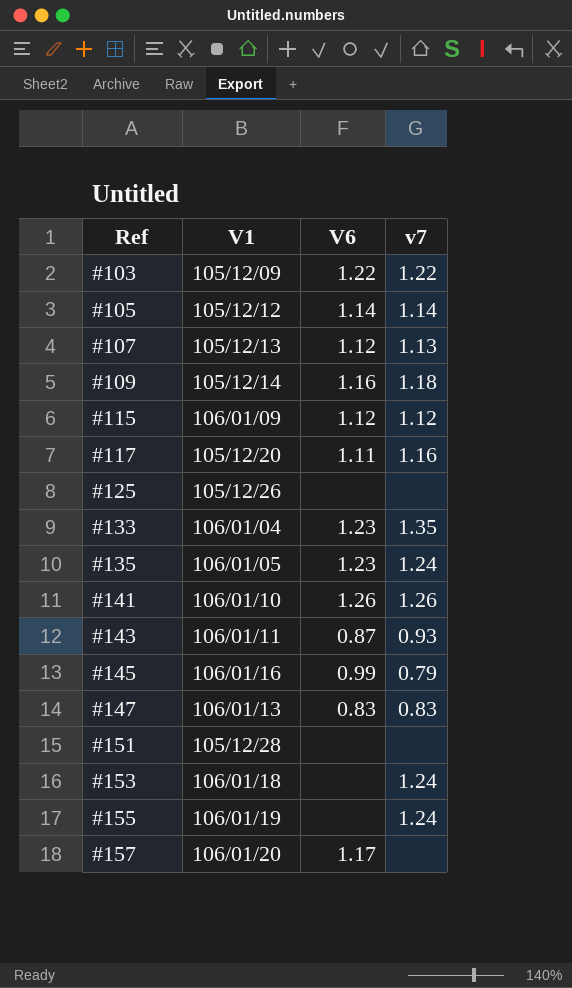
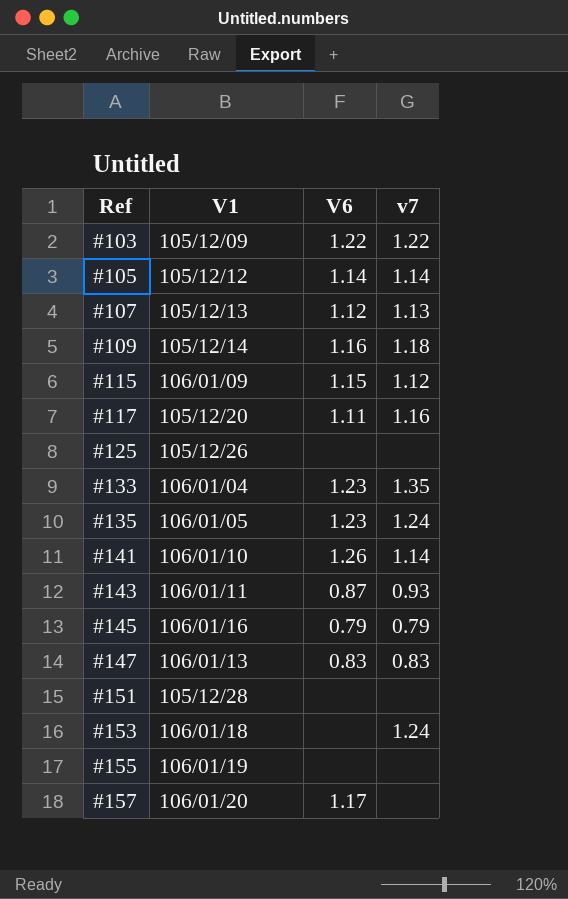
#115 | V6: 1.12 -> 1.15
#141 | v7: 1.26 -> 1.14
#145 | V6: 0.99 -> 0.79
#155 | v7: 1.24 -> none

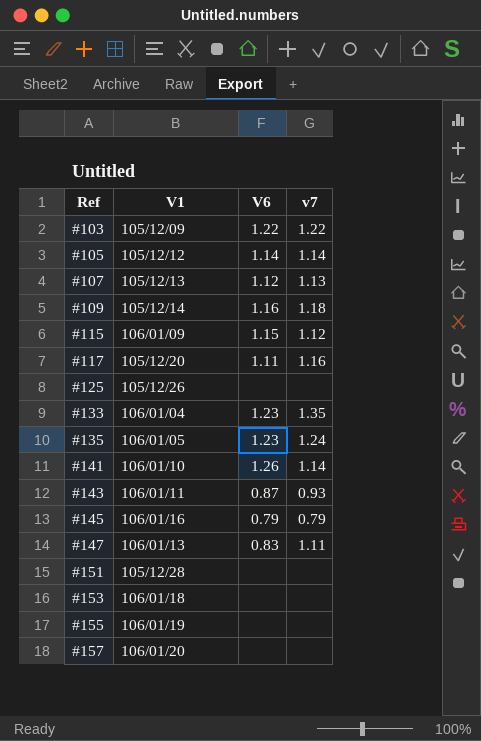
#147 | v7: 0.83 -> 1.11
#153 | v7: 1.24 -> none
#157 | V6: 1.17 -> none

